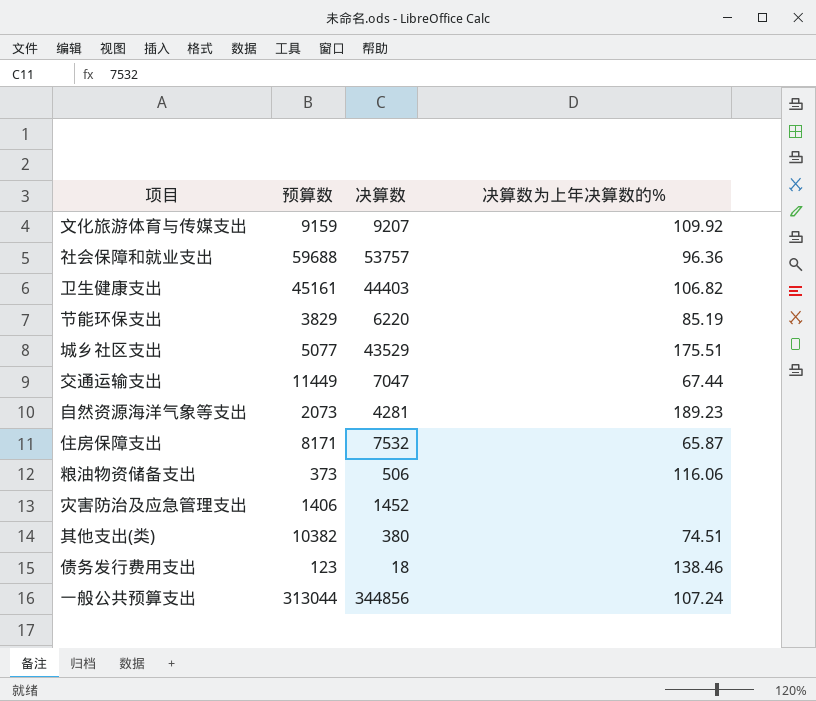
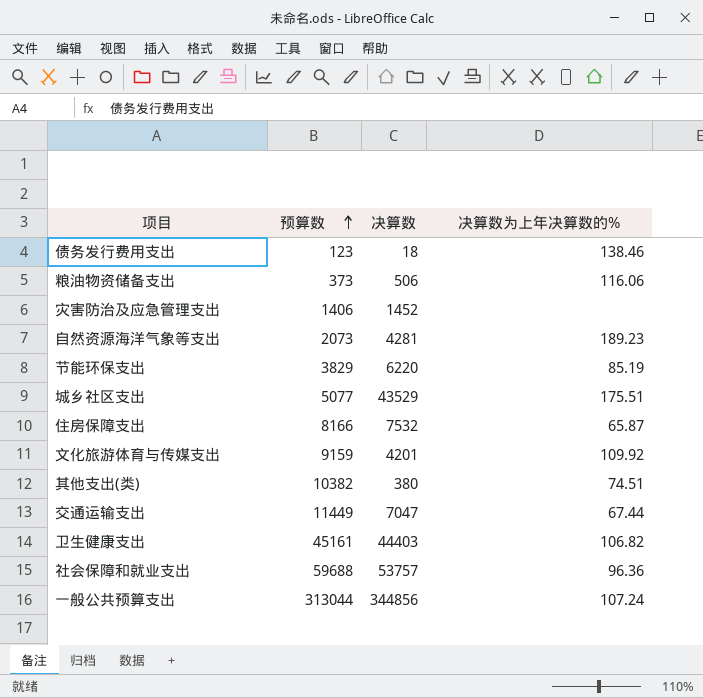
row order: none -> 预算数 ascending
住房保障支出 | 预算数: 8171 -> 8166
文化旅游体育与传媒支出 | 决算数: 9207 -> 4201

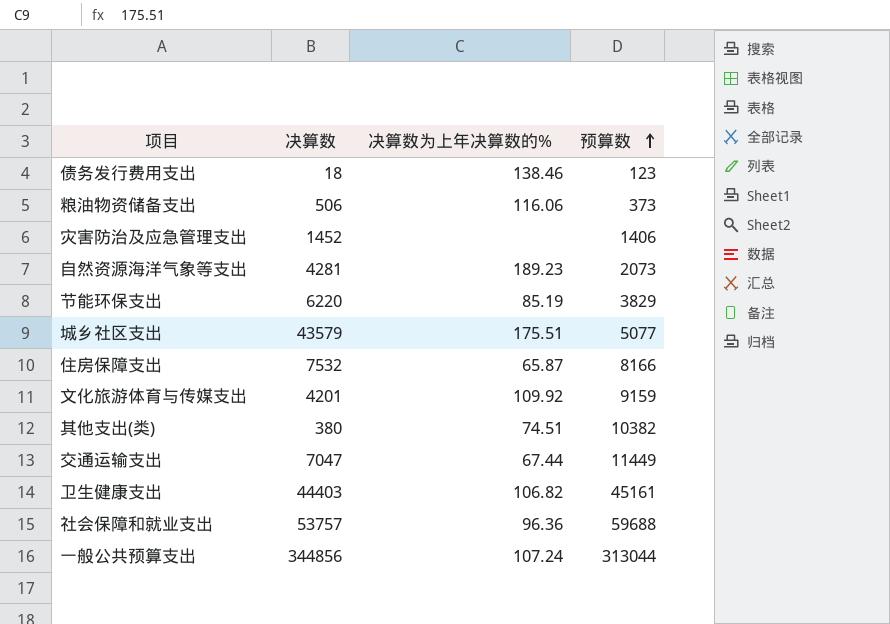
column 预算数 | position: 2 -> 4
城乡社区支出 | 决算数: 43529 -> 43579

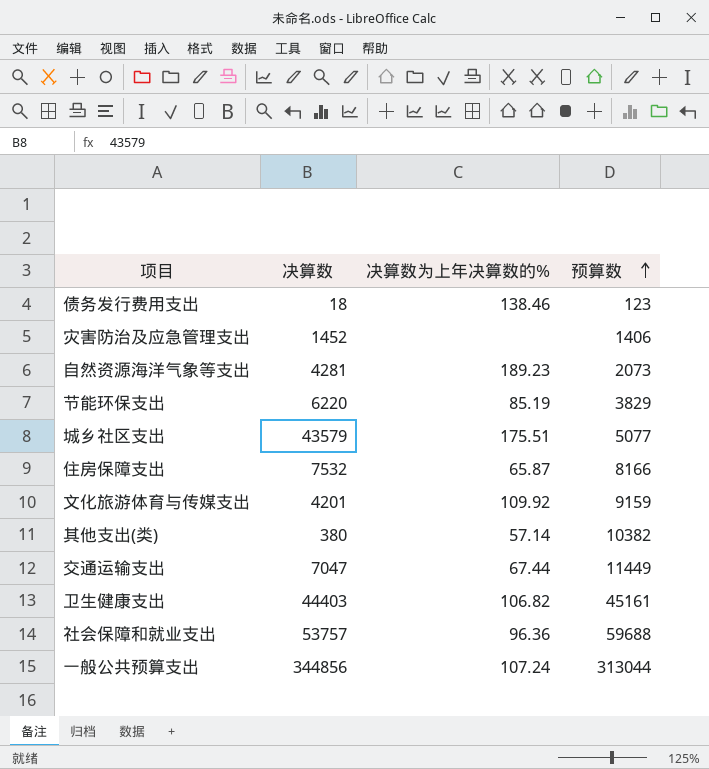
row 粮油物资储备支出: 506 | 116.06 | 373 -> none
其他支出(类) | 决算数为上年决算数的%: 74.51 -> 57.14

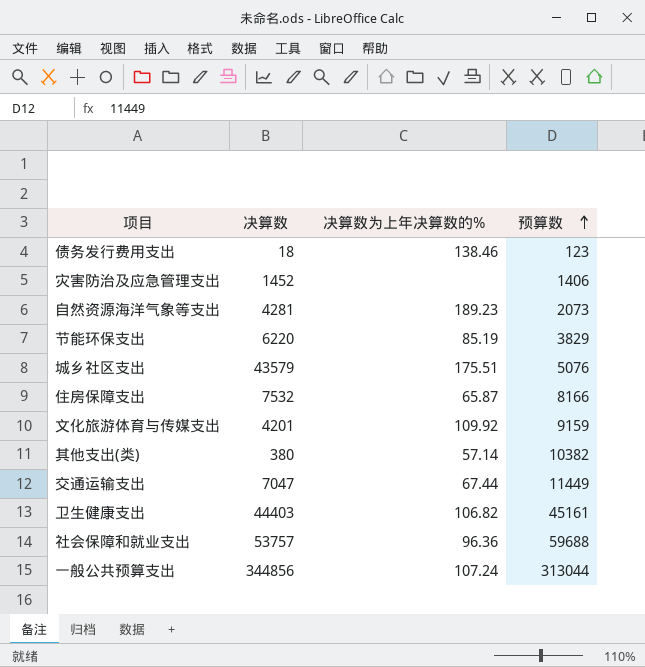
城乡社区支出 | 预算数: 5077 -> 5076

